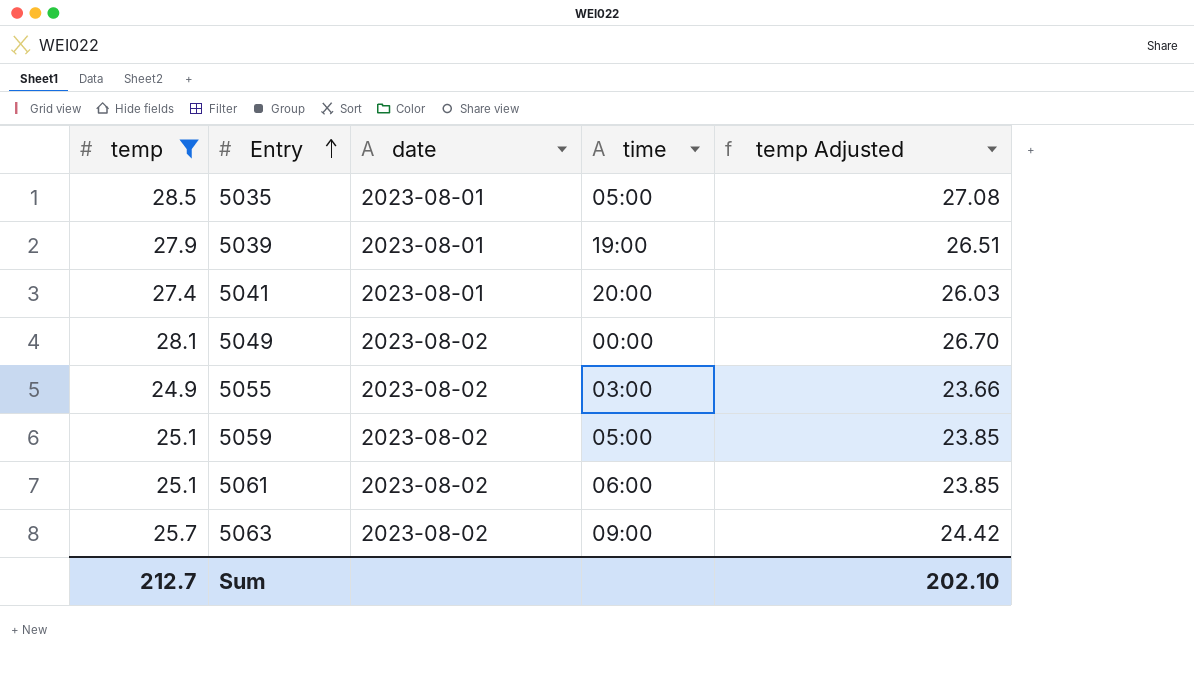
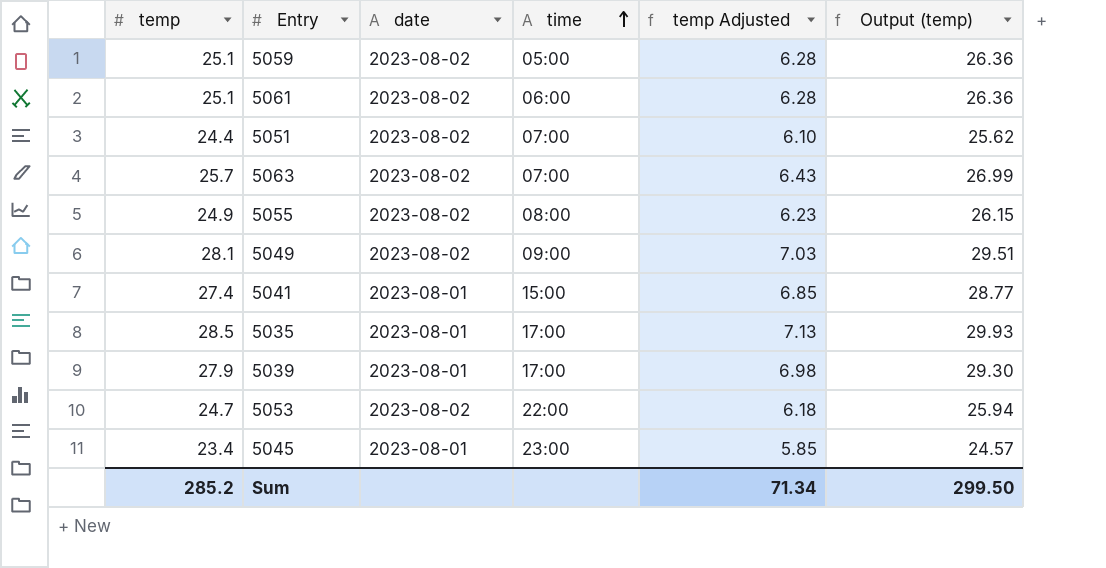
filter: temp >= 24.9 -> none
row order: Entry ascending -> time ascending
column temp Adjusted | formula: [temp] * 0.95 -> [temp] * 0.25
column Output (temp) | formula: none -> [temp] * 1.05
5063 | time: 09:00 -> 07:00
5055 | time: 03:00 -> 08:00
5049 | time: 00:00 -> 09:00
5041 | time: 20:00 -> 15:00
5035 | time: 05:00 -> 17:00
5039 | time: 19:00 -> 17:00
Sum | temp: 212.7 -> 285.2
Sum | temp Adjusted: 202.10 -> 71.34

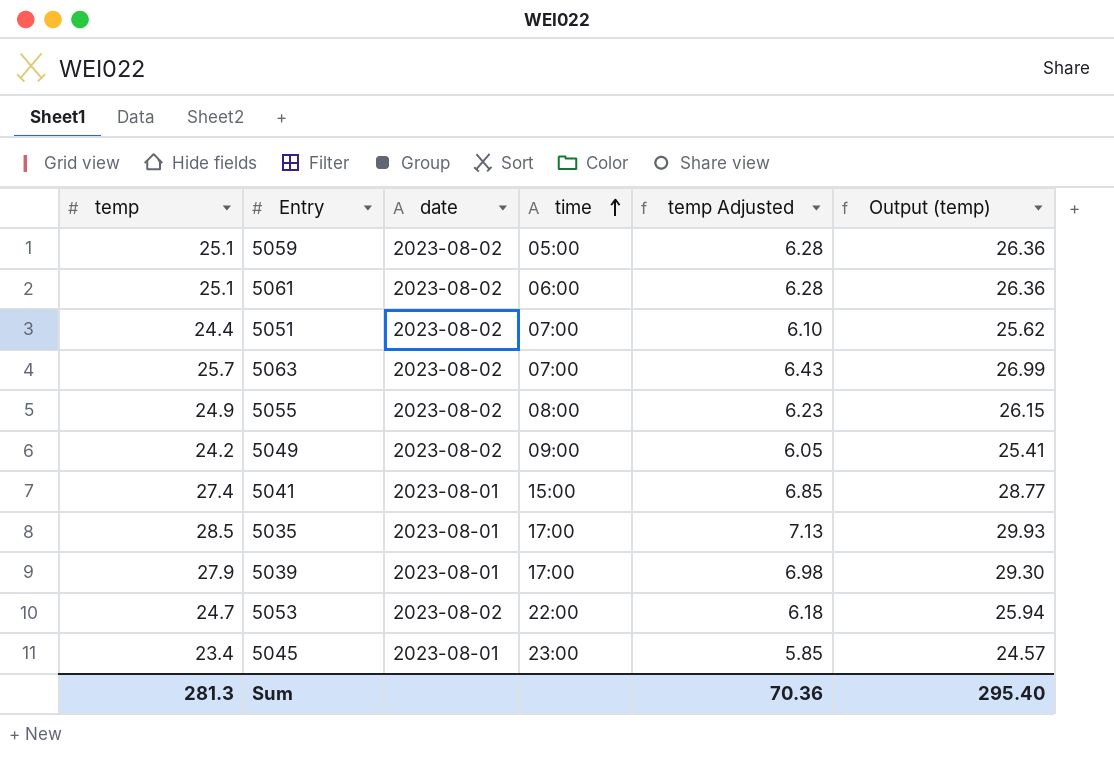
5049 | temp: 28.1 -> 24.2
5049 | temp Adjusted: 7.03 -> 6.05
5049 | Output (temp): 29.51 -> 25.41
Sum | temp: 285.2 -> 281.3
Sum | temp Adjusted: 71.34 -> 70.36
Sum | Output (temp): 299.50 -> 295.40

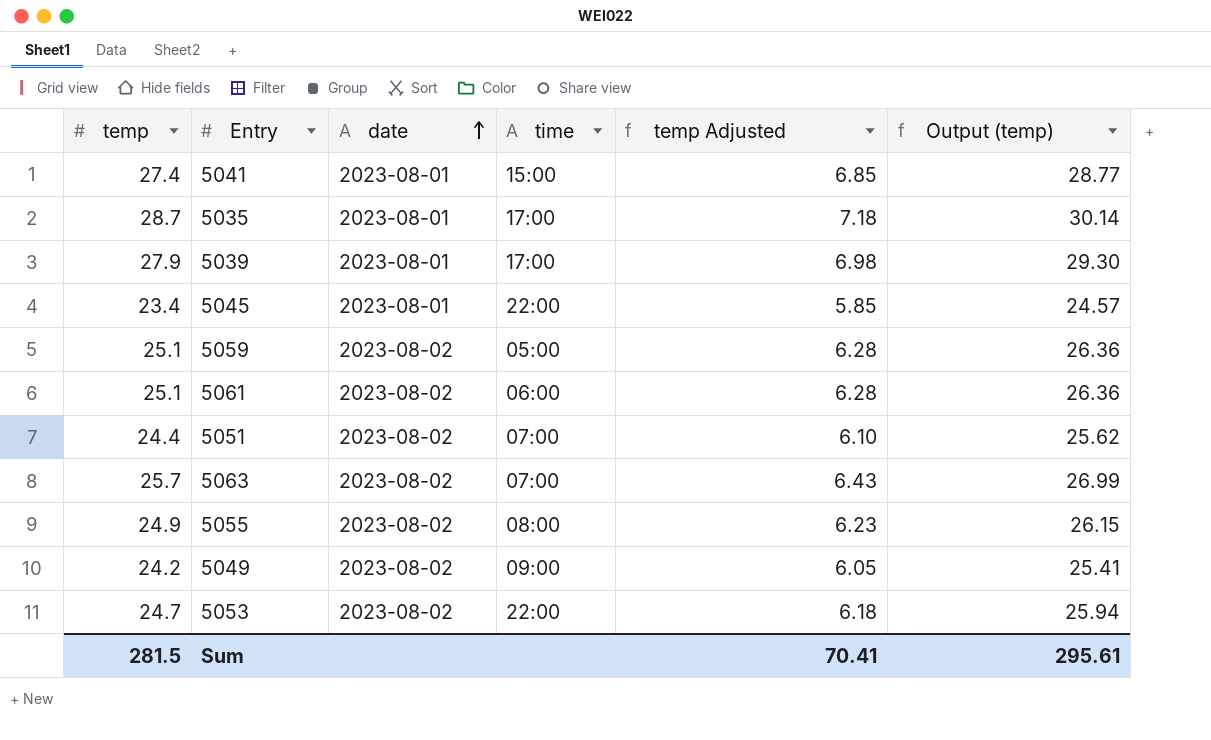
row order: time ascending -> date ascending
5035 | temp: 28.5 -> 28.7
5035 | temp Adjusted: 7.13 -> 7.18
5035 | Output (temp): 29.93 -> 30.14
5045 | time: 23:00 -> 22:00
Sum | temp: 281.3 -> 281.5
Sum | temp Adjusted: 70.36 -> 70.41
Sum | Output (temp): 295.40 -> 295.61

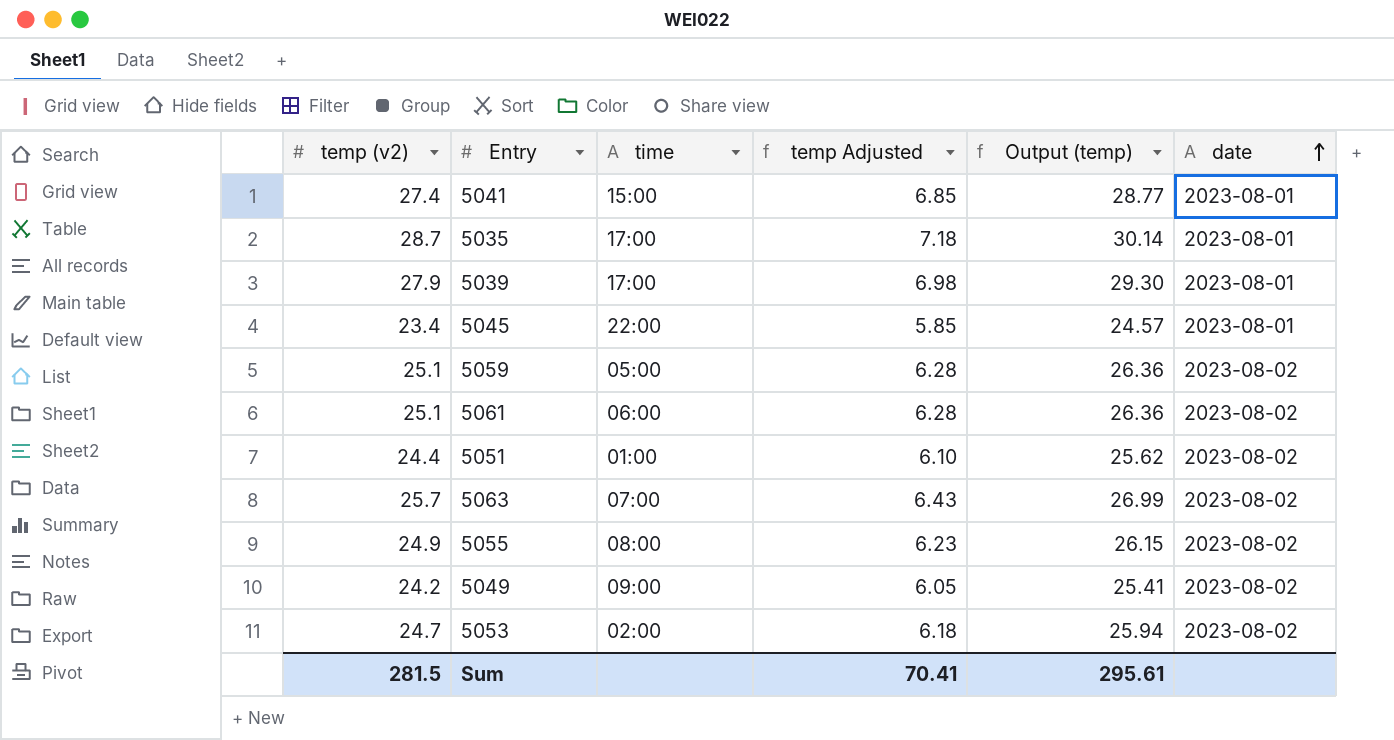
column name: temp -> temp (v2)
column date | position: 3 -> 6
5051 | time: 07:00 -> 01:00
5053 | time: 22:00 -> 02:00

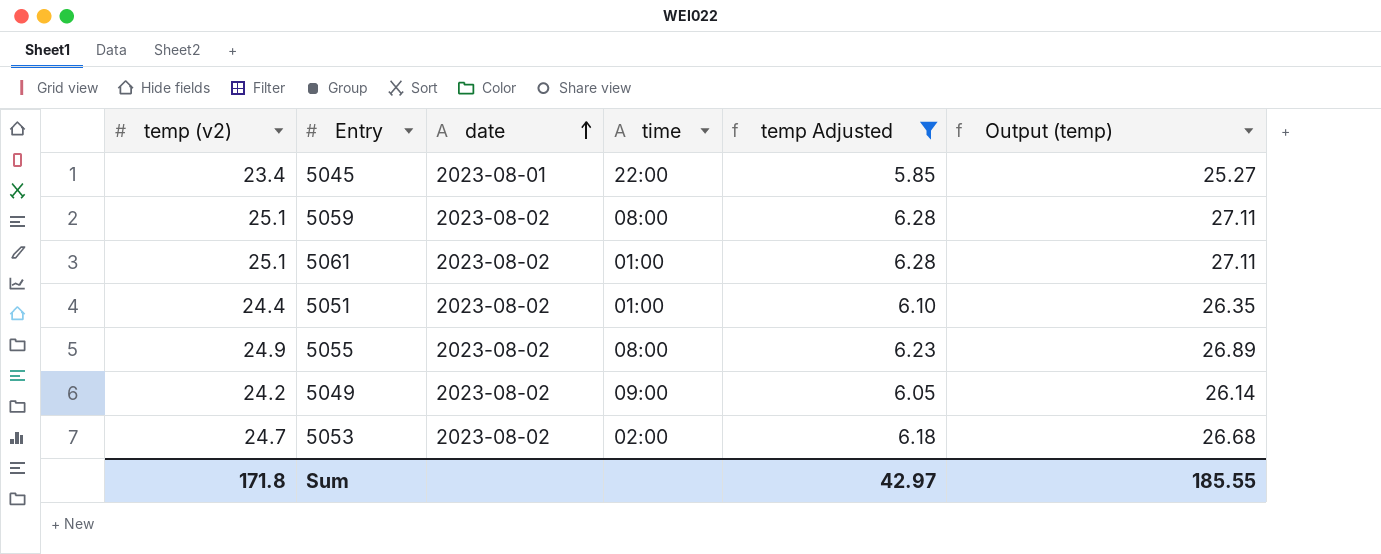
filter: none -> temp Adjusted <= 6.28
column date | position: 6 -> 3
column Output (temp) | formula: [temp (v2)] * 1.05 -> [temp (v2)] * 1.08
5059 | time: 05:00 -> 08:00
5061 | time: 06:00 -> 01:00
Sum | temp (v2): 281.5 -> 171.8
Sum | temp Adjusted: 70.41 -> 42.97
Sum | Output (temp): 295.61 -> 185.55

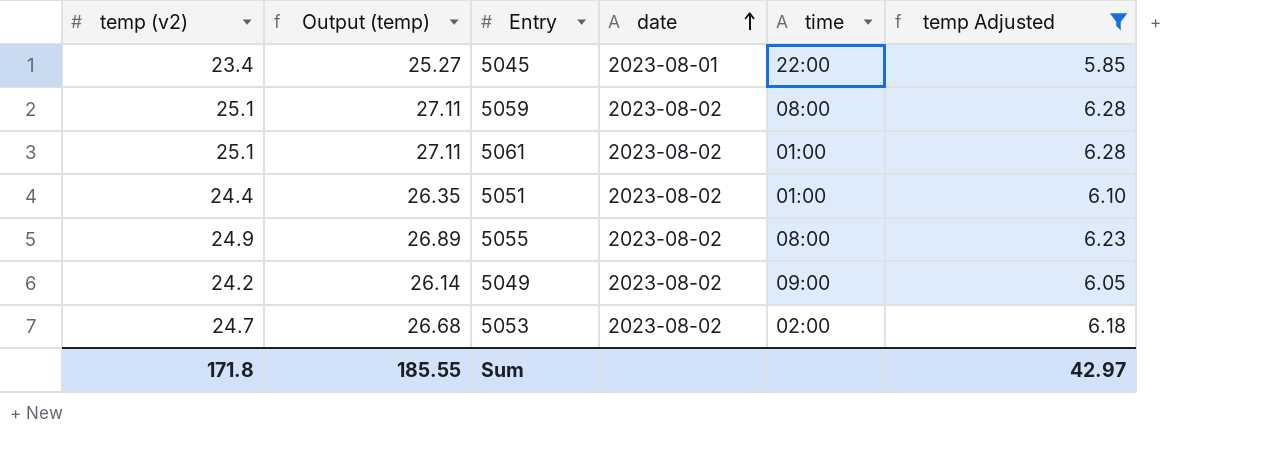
column Output (temp) | position: 6 -> 2

